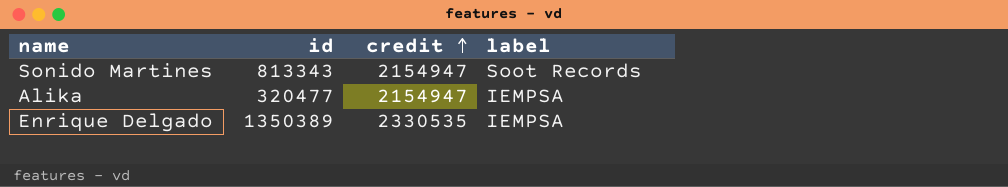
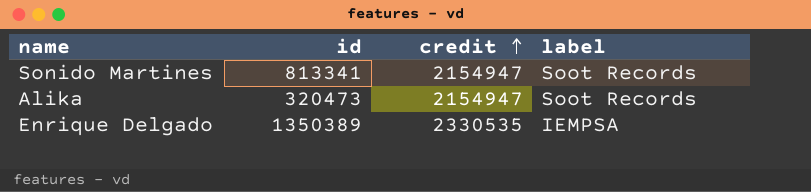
Sonido Martines | id: 813343 -> 813341
Alika | id: 320477 -> 320473
Alika | label: IEMPSA -> Soot Records

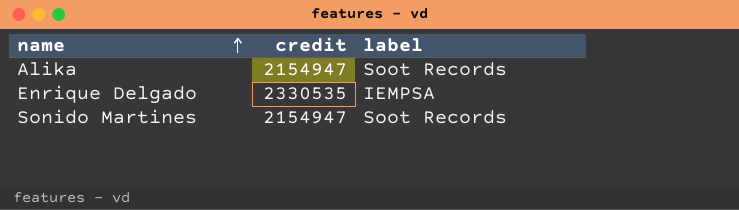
row order: credit ascending -> name ascending
column id | position: 2 -> none

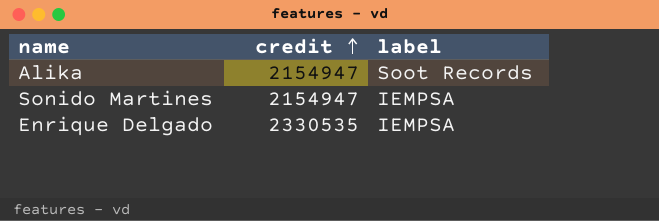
row order: name ascending -> credit ascending
Sonido Martines | label: Soot Records -> IEMPSA

